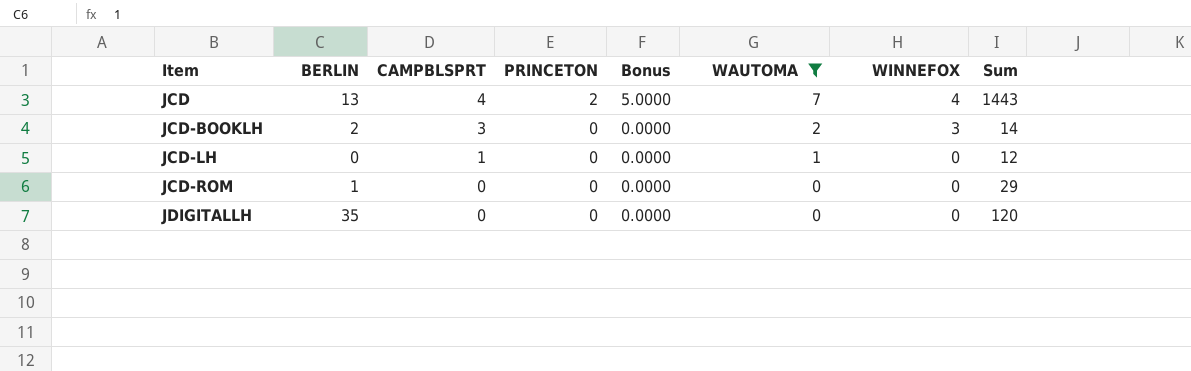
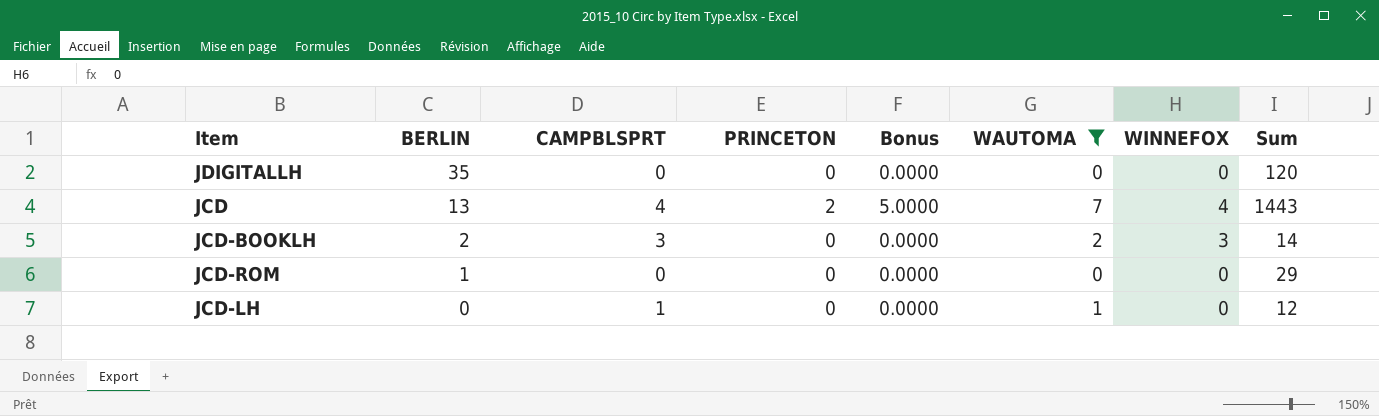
row order: Item ascending -> BERLIN descending

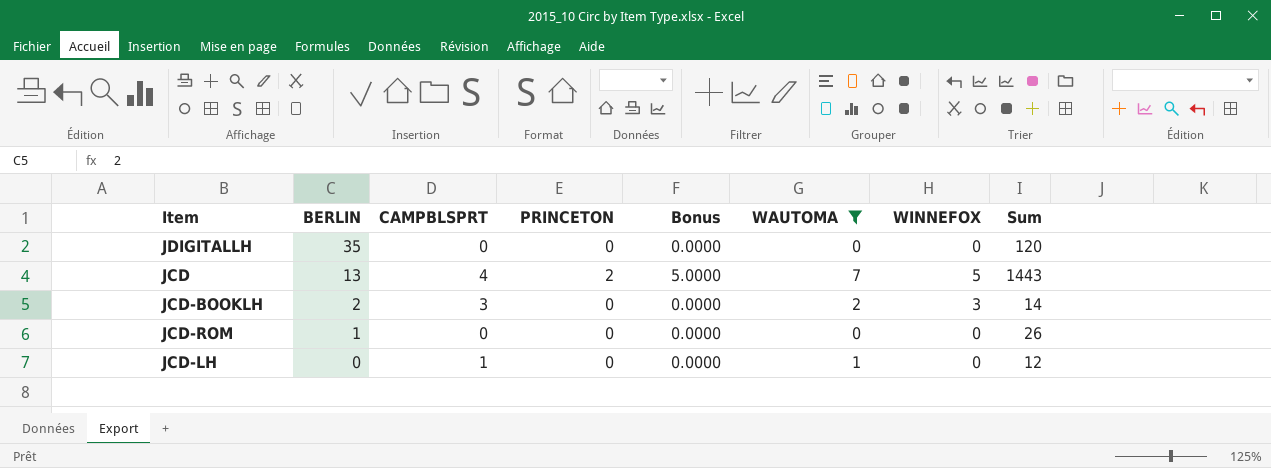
JCD | WINNEFOX: 4 -> 5
JCD-ROM | Sum: 29 -> 26

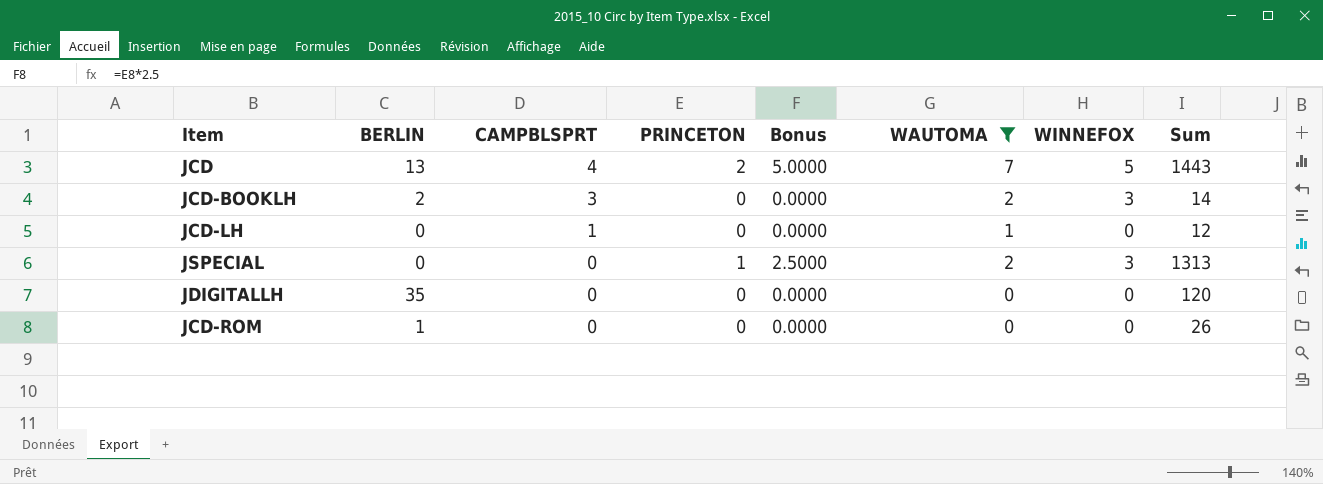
row order: BERLIN descending -> CAMPBLSPRT descending
row JSPECIAL: none -> 0 | 0 | 1 | 2.5000 | 2 | 3 | 1313

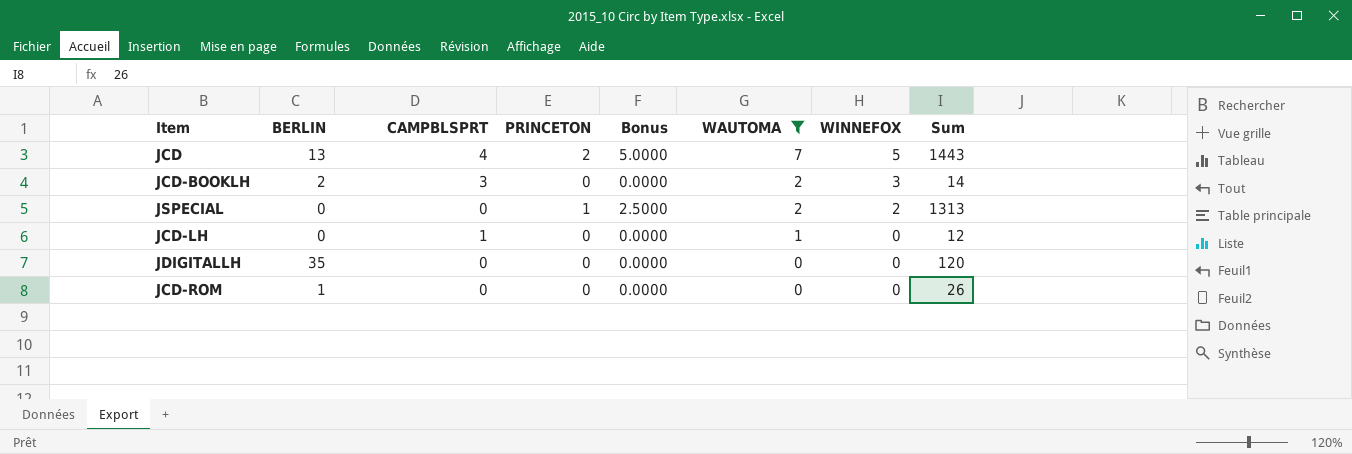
row order: CAMPBLSPRT descending -> WAUTOMA descending
JSPECIAL | WINNEFOX: 3 -> 2

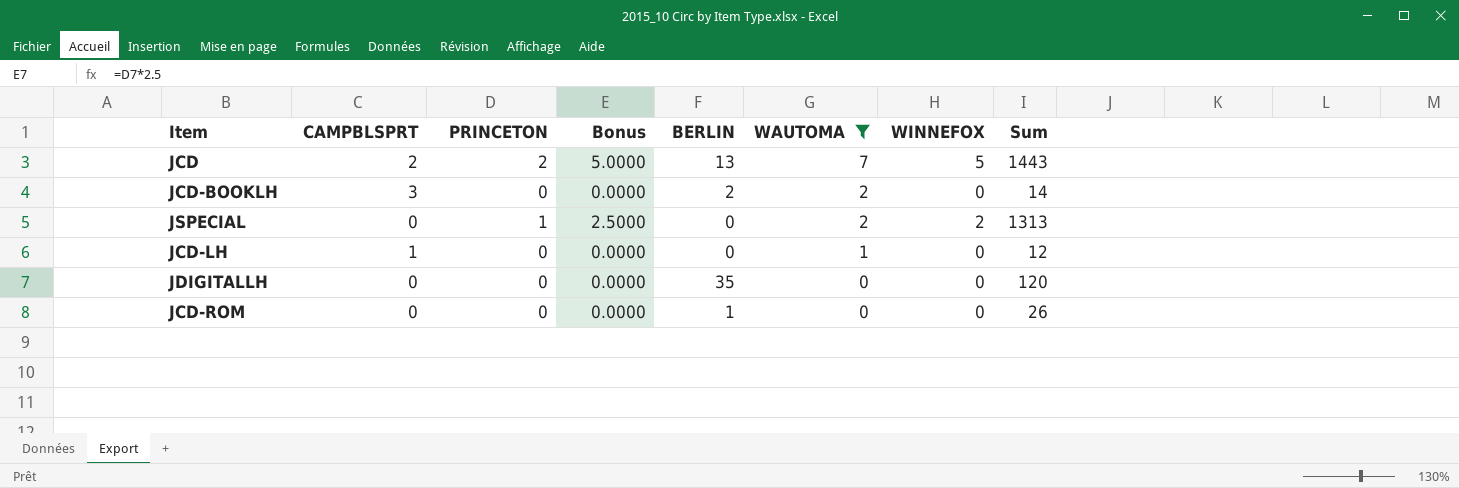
column BERLIN | position: 2 -> 5
JCD | CAMPBLSPRT: 4 -> 2
JCD-BOOKLH | WINNEFOX: 3 -> 0

